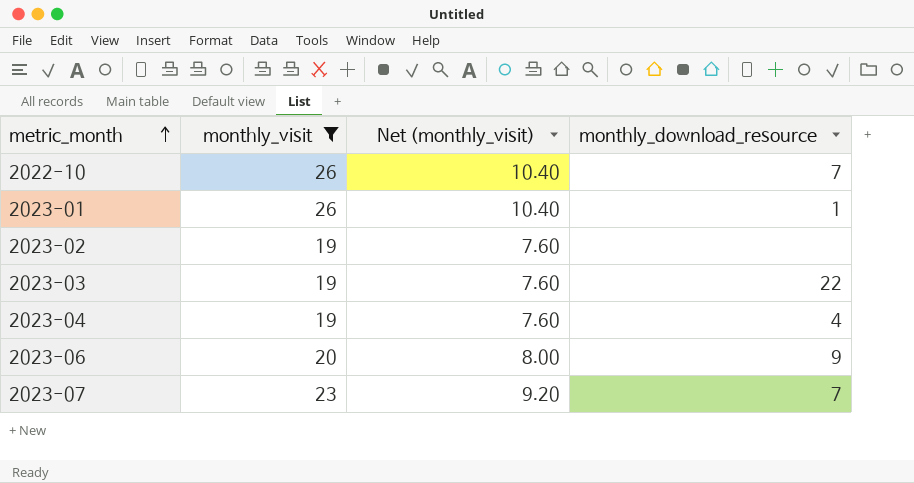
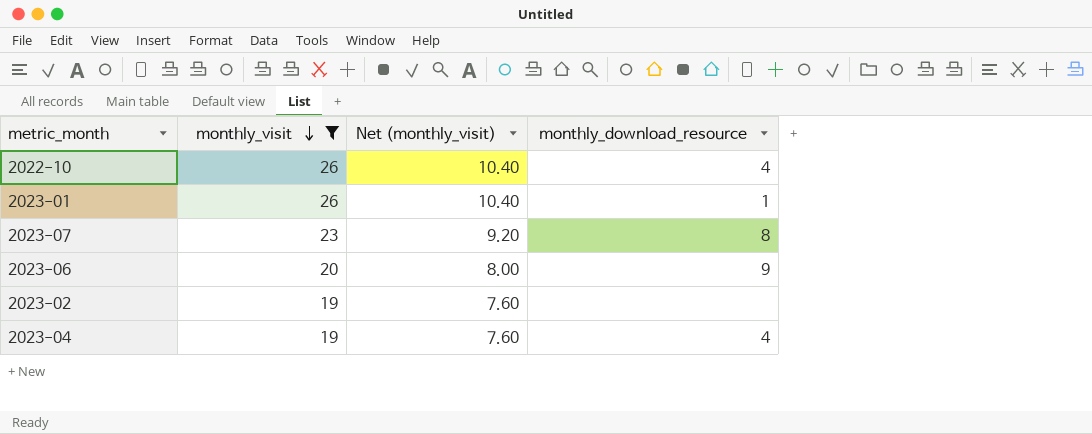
row order: metric_month ascending -> monthly_visit descending
row 2023-03: 19 | 7.60 | 22 -> none
2022-10 | monthly_download_resource: 7 -> 4
2023-07 | monthly_download_resource: 7 -> 8

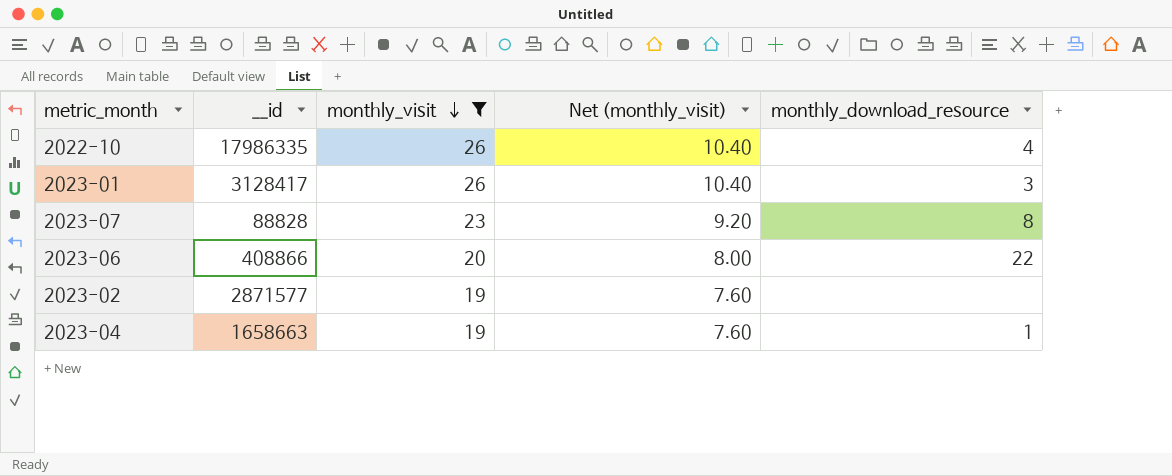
column __id | position: none -> 2
2023-01 | monthly_download_resource: 1 -> 3
2023-06 | monthly_download_resource: 9 -> 22
2023-04 | monthly_download_resource: 4 -> 1

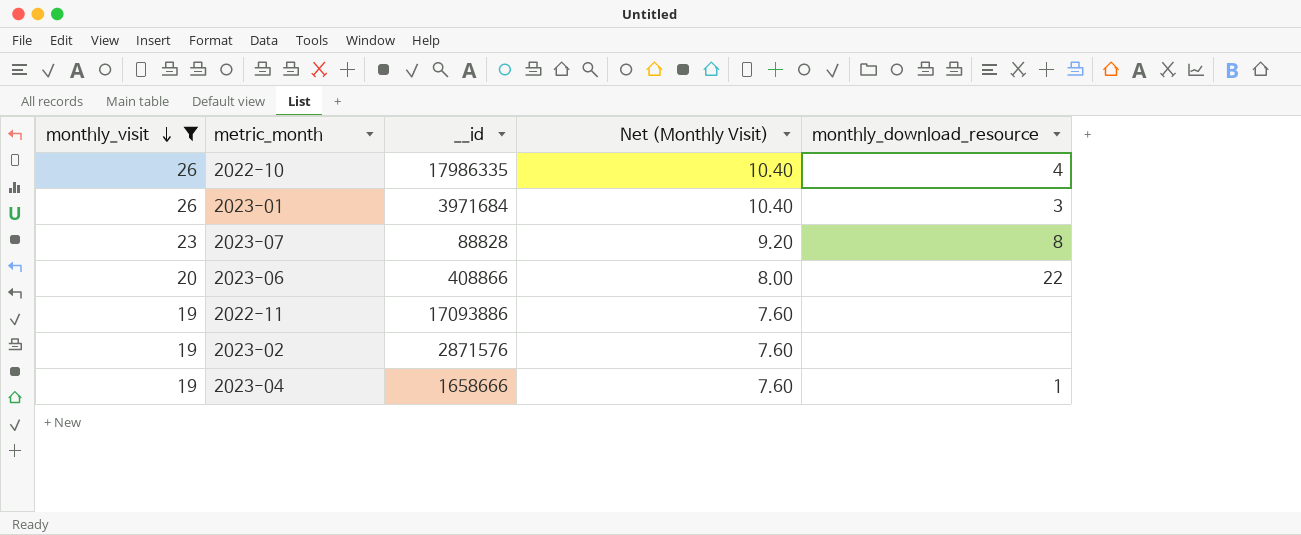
column monthly_visit | position: 3 -> 1
column name: Net (monthly_visit) -> Net (Monthly Visit)
2023-01 | __id: 3128417 -> 3971684
row 2022-11: none -> 19 | 17093886 | 7.60 | none
2023-02 | __id: 2871577 -> 2871576
2023-04 | __id: 1658663 -> 1658666

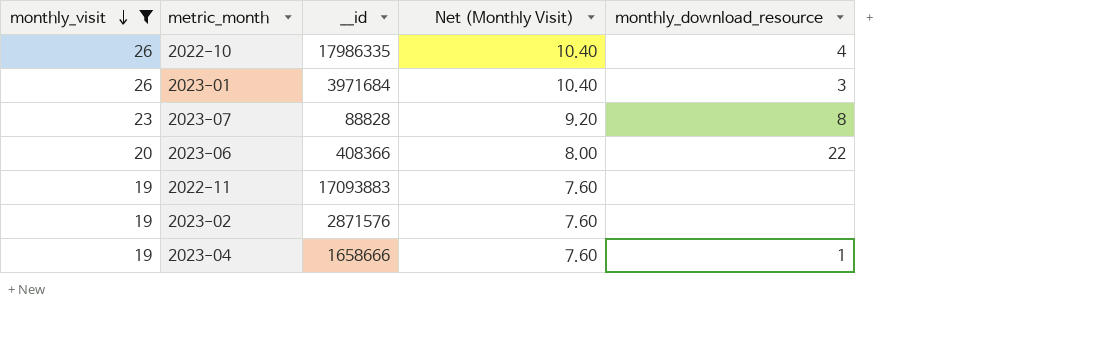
2023-06 | __id: 408866 -> 408366
2022-11 | __id: 17093886 -> 17093883

